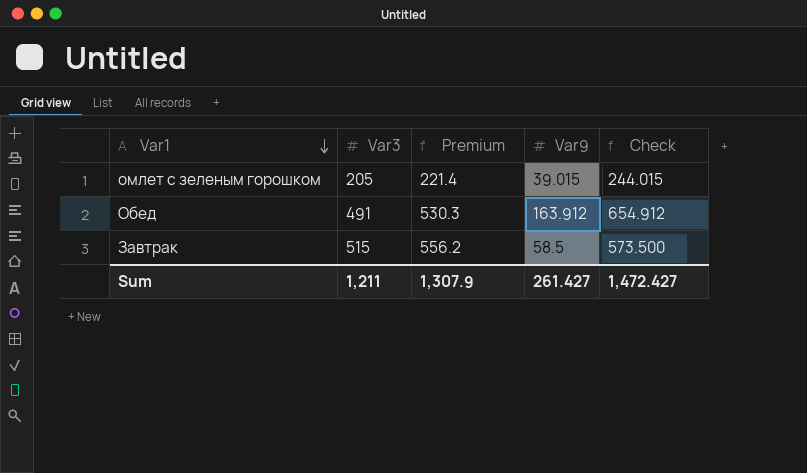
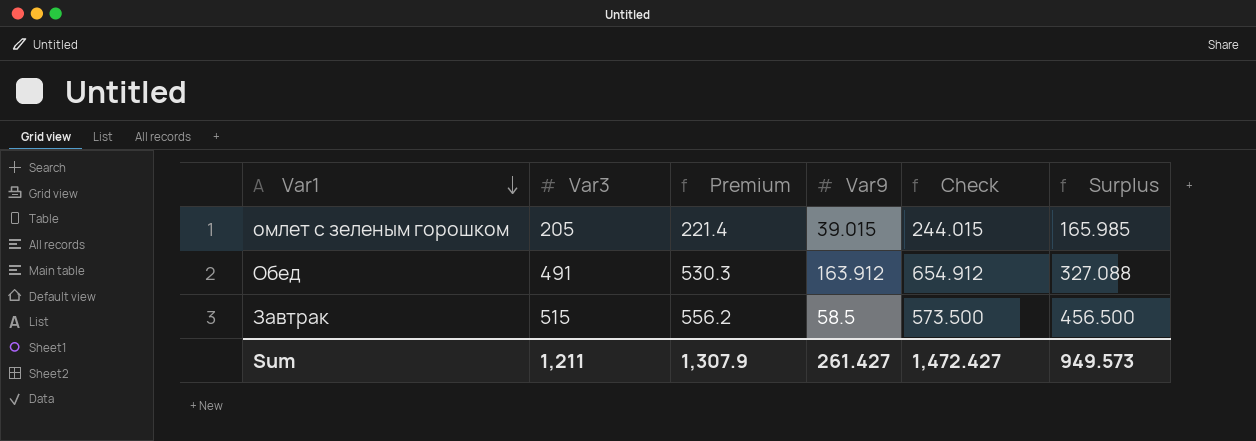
column Surplus | formula: none -> [Var3] - [Var9]

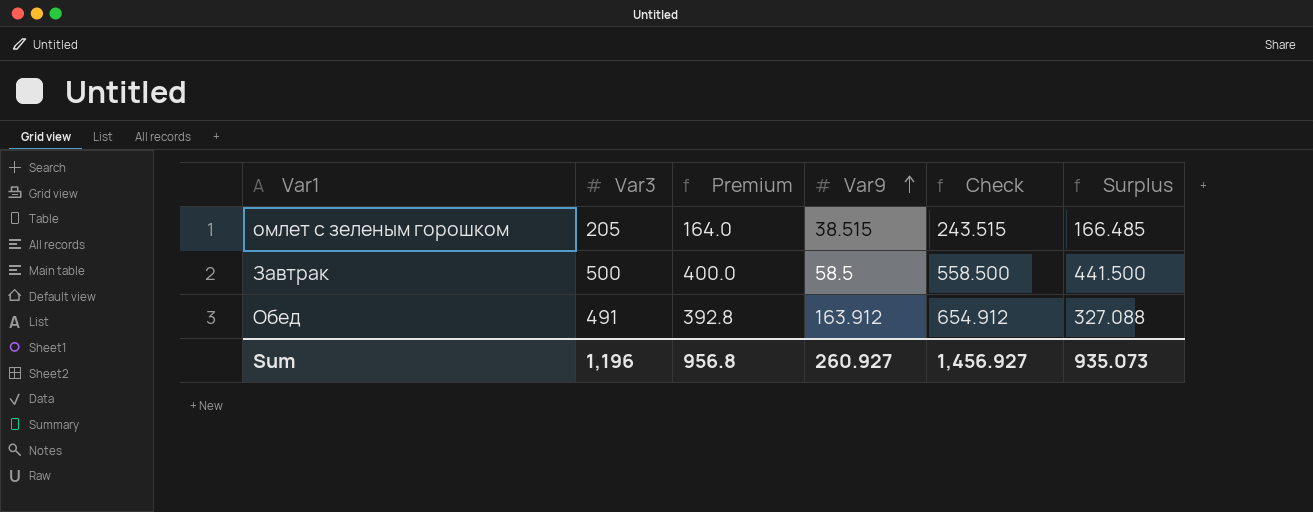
row order: Var1 descending -> Var9 ascending
column Premium | formula: [Var3] * 1.08 -> [Var3] * 0.8
омлет с зеленым горошком | Var9: 39.015 -> 38.515
омлет с зеленым горошком | Check: 244.015 -> 243.515
омлет с зеленым горошком | Surplus: 165.985 -> 166.485
Завтрак | Var3: 515 -> 500
Завтрак | Check: 573.500 -> 558.500
Завтрак | Surplus: 456.500 -> 441.500
Sum | Var3: 1,211 -> 1,196
Sum | Premium: 1,307.9 -> 956.8
Sum | Var9: 261.427 -> 260.927
Sum | Check: 1,472.427 -> 1,456.927
Sum | Surplus: 949.573 -> 935.073

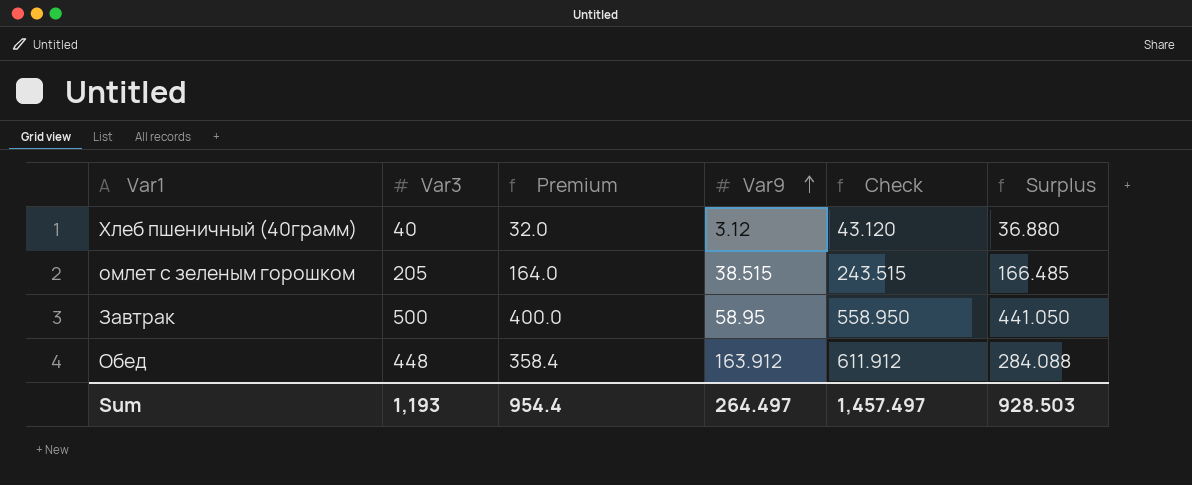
row Хлеб пшеничный (40грамм): none -> 40 | 32.0 | 3.12 | 43.120 | 36.880
Завтрак | Var9: 58.5 -> 58.95
Завтрак | Check: 558.500 -> 558.950
Завтрак | Surplus: 441.500 -> 441.050
Обед | Var3: 491 -> 448
Обед | Premium: 392.8 -> 358.4
Обед | Check: 654.912 -> 611.912
Обед | Surplus: 327.088 -> 284.088
Sum | Var3: 1,196 -> 1,193
Sum | Premium: 956.8 -> 954.4
Sum | Var9: 260.927 -> 264.497
Sum | Check: 1,456.927 -> 1,457.497
Sum | Surplus: 935.073 -> 928.503

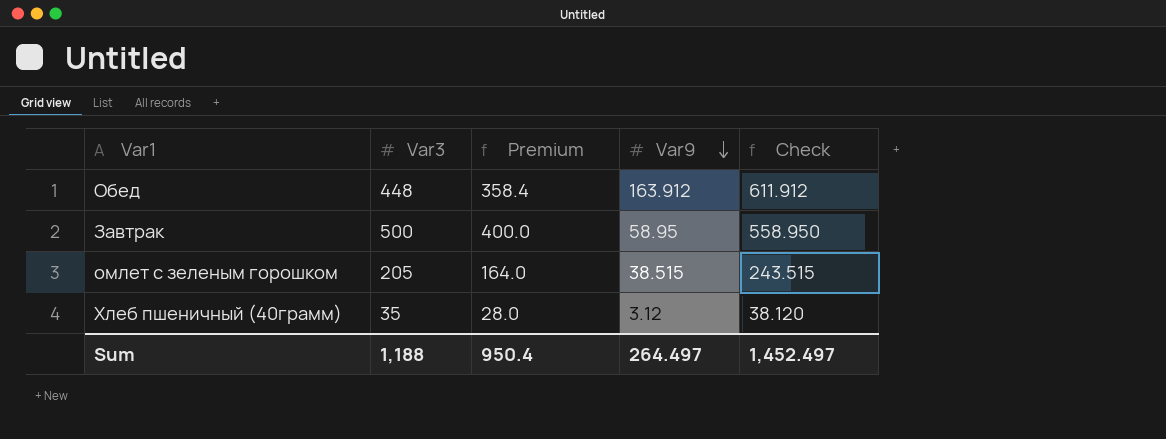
row order: Var9 ascending -> Var9 descending
column Surplus | formula: [Var3] - [Var9] -> none
Хлеб пшеничный (40грамм) | Var3: 40 -> 35
Хлеб пшеничный (40грамм) | Premium: 32.0 -> 28.0
Хлеб пшеничный (40грамм) | Check: 43.120 -> 38.120
Sum | Var3: 1,193 -> 1,188
Sum | Premium: 954.4 -> 950.4
Sum | Check: 1,457.497 -> 1,452.497

